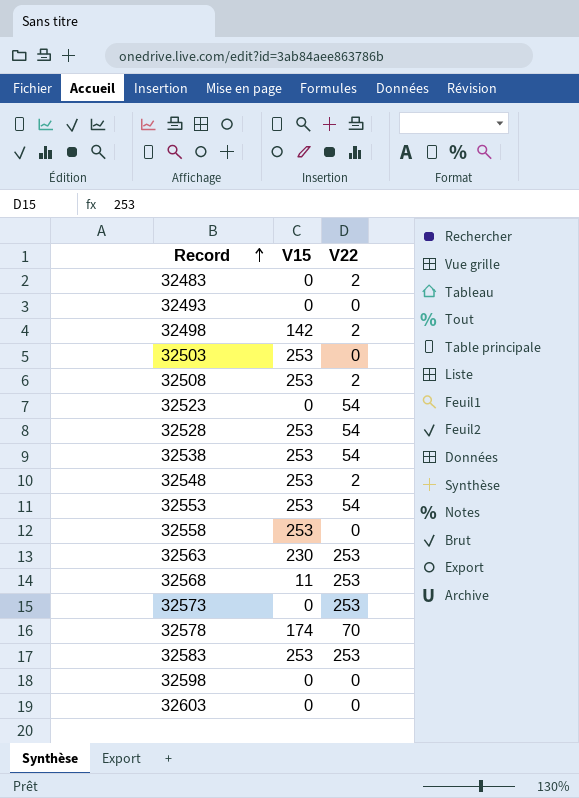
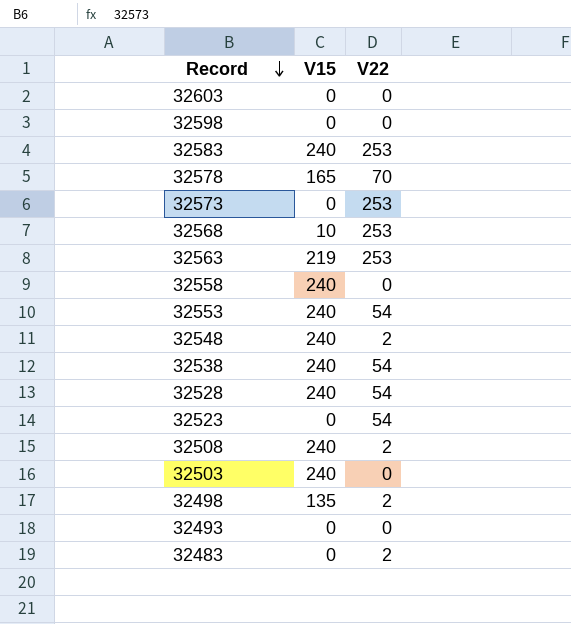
row order: Record ascending -> Record descending
32583 | V15: 253 -> 240
32578 | V15: 174 -> 165
32568 | V15: 11 -> 10
32563 | V15: 230 -> 219
32558 | V15: 253 -> 240
32553 | V15: 253 -> 240
32548 | V15: 253 -> 240
32538 | V15: 253 -> 240
32528 | V15: 253 -> 240
32508 | V15: 253 -> 240
32503 | V15: 253 -> 240
32498 | V15: 142 -> 135

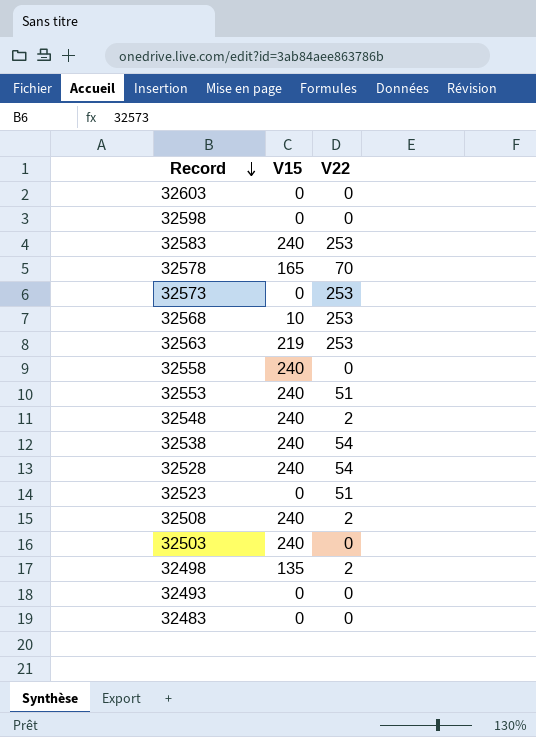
32553 | V22: 54 -> 51
32523 | V22: 54 -> 51
32483 | V22: 2 -> 0

